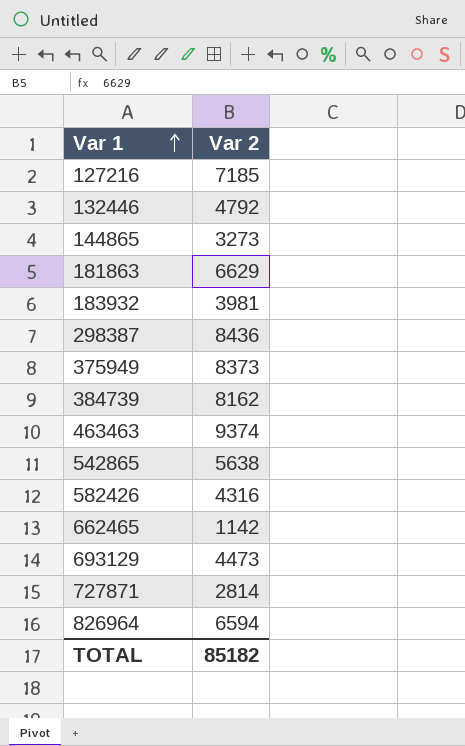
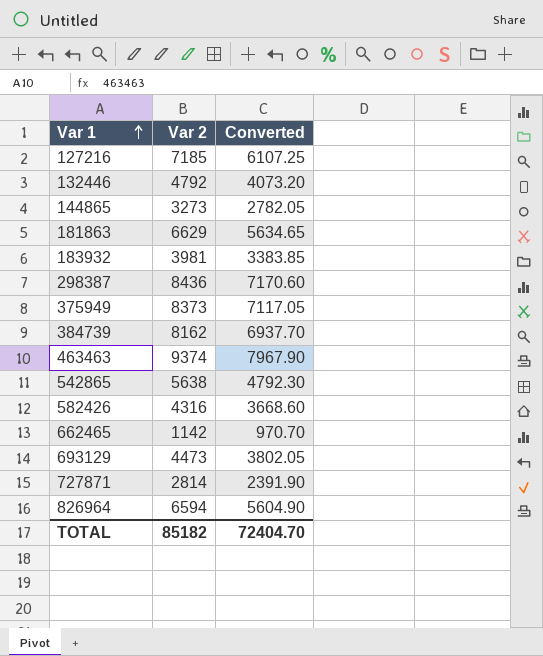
column Converted | formula: none -> [Var 2] * 0.85

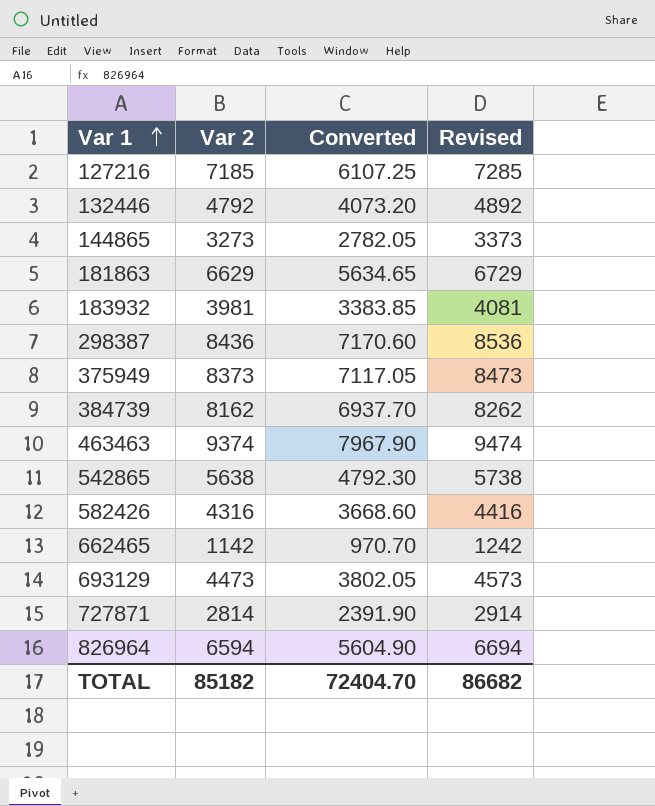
column Revised | formula: none -> [Var 2] + 100

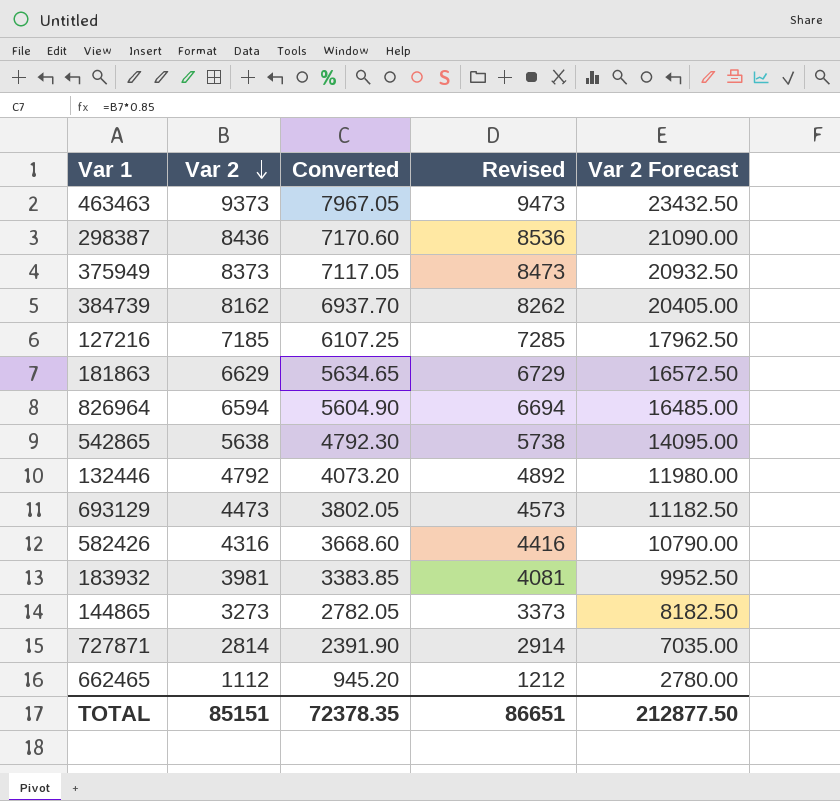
row order: Var 1 ascending -> Var 2 descending
column Var 2 Forecast | formula: none -> [Var 2] * 2.5
463463 | Var 2: 9374 -> 9373
463463 | Converted: 7967.90 -> 7967.05
463463 | Revised: 9474 -> 9473
662465 | Var 2: 1142 -> 1112
662465 | Converted: 970.70 -> 945.20
662465 | Revised: 1242 -> 1212
TOTAL | Var 2: 85182 -> 85151
TOTAL | Converted: 72404.70 -> 72378.35
TOTAL | Revised: 86682 -> 86651

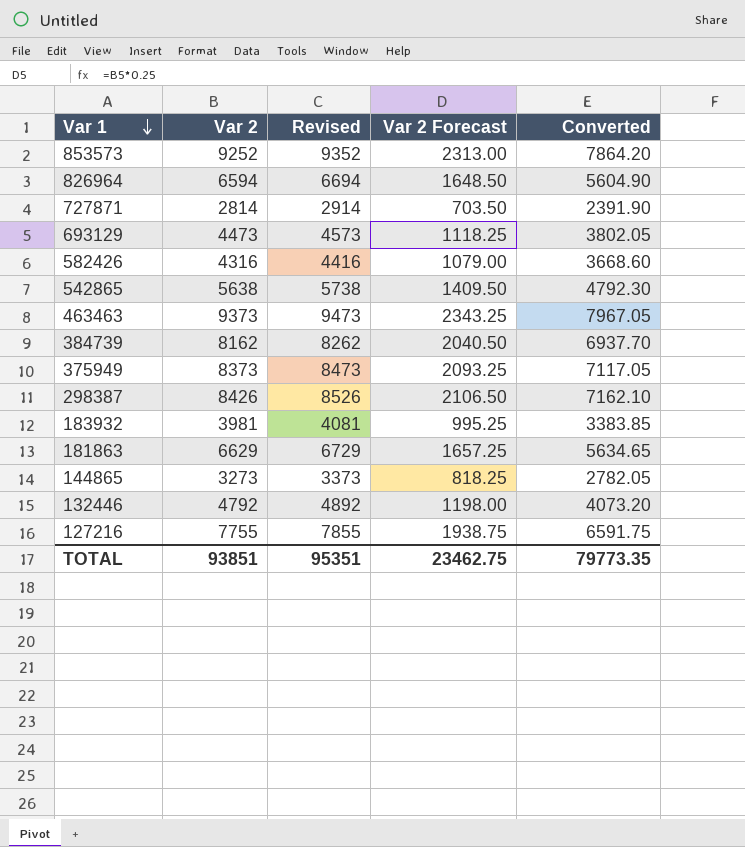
row order: Var 2 descending -> Var 1 descending
column Var 2 Forecast | formula: [Var 2] * 2.5 -> [Var 2] * 0.25
column Converted | position: 3 -> 5
row 662465: 1112 | 945.20 | 1212 | 2780.00 -> none
row 853573: none -> 9252 | 9352 | 2313.00 | 7864.20
298387 | Var 2: 8436 -> 8426
298387 | Revised: 8536 -> 8526
298387 | Converted: 7170.60 -> 7162.10
127216 | Var 2: 7185 -> 7755
127216 | Revised: 7285 -> 7855
127216 | Converted: 6107.25 -> 6591.75
TOTAL | Var 2: 85151 -> 93851
TOTAL | Revised: 86651 -> 95351
TOTAL | Var 2 Forecast: 212877.50 -> 23462.75
TOTAL | Converted: 72378.35 -> 79773.35

